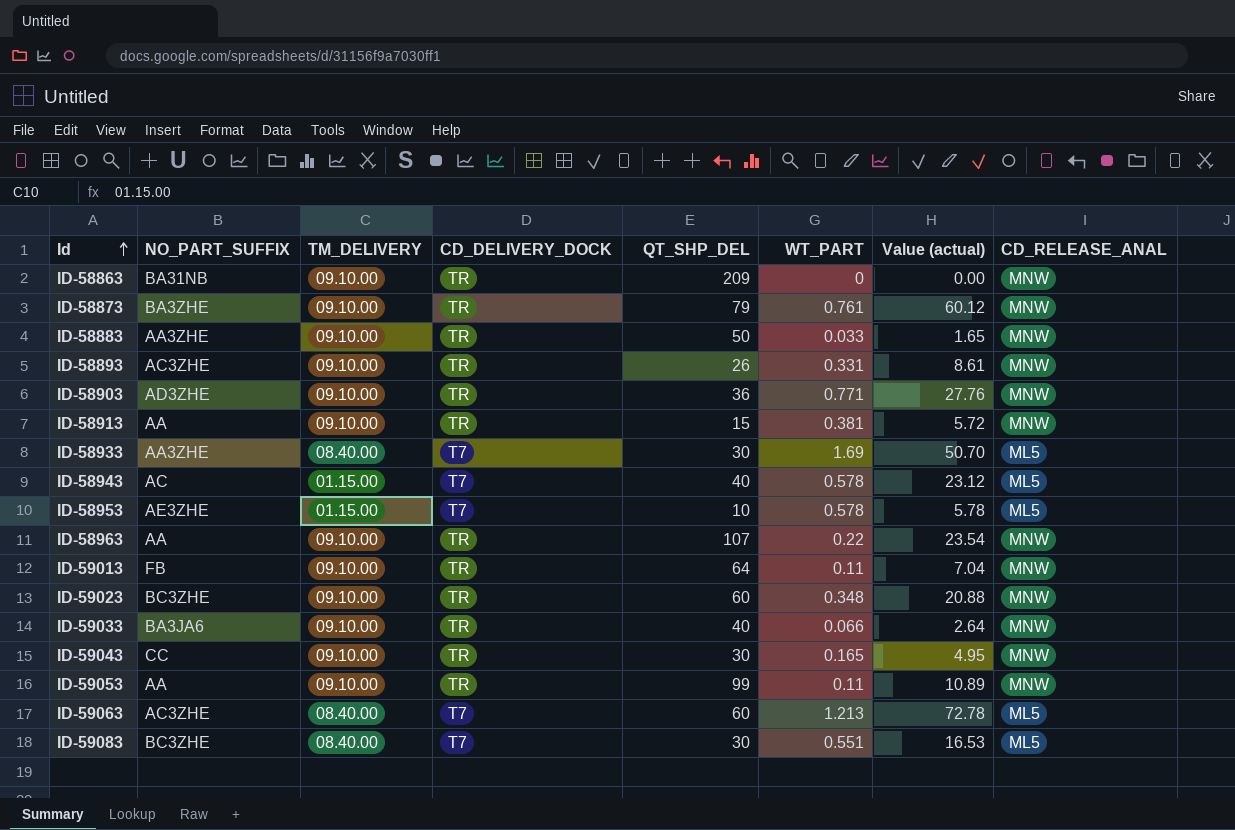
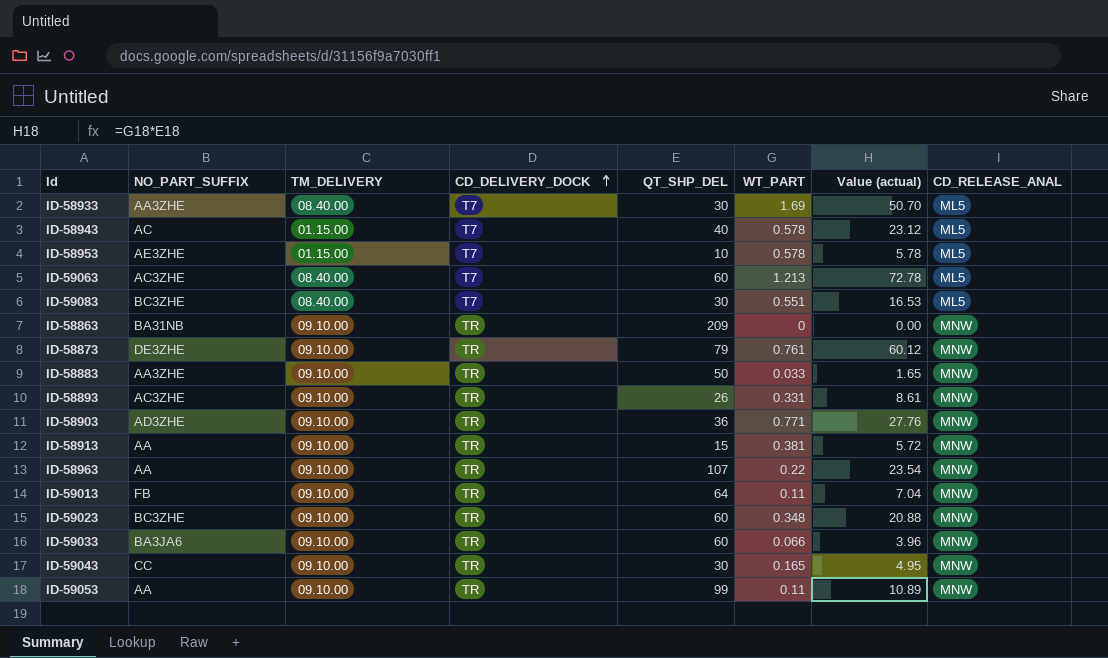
row order: Id ascending -> CD_DELIVERY_DOCK ascending
ID-58873 | NO_PART_SUFFIX: BA3ZHE -> DE3ZHE
ID-59033 | QT_SHP_DEL: 40 -> 60
ID-59033 | Value (actual): 2.64 -> 3.96

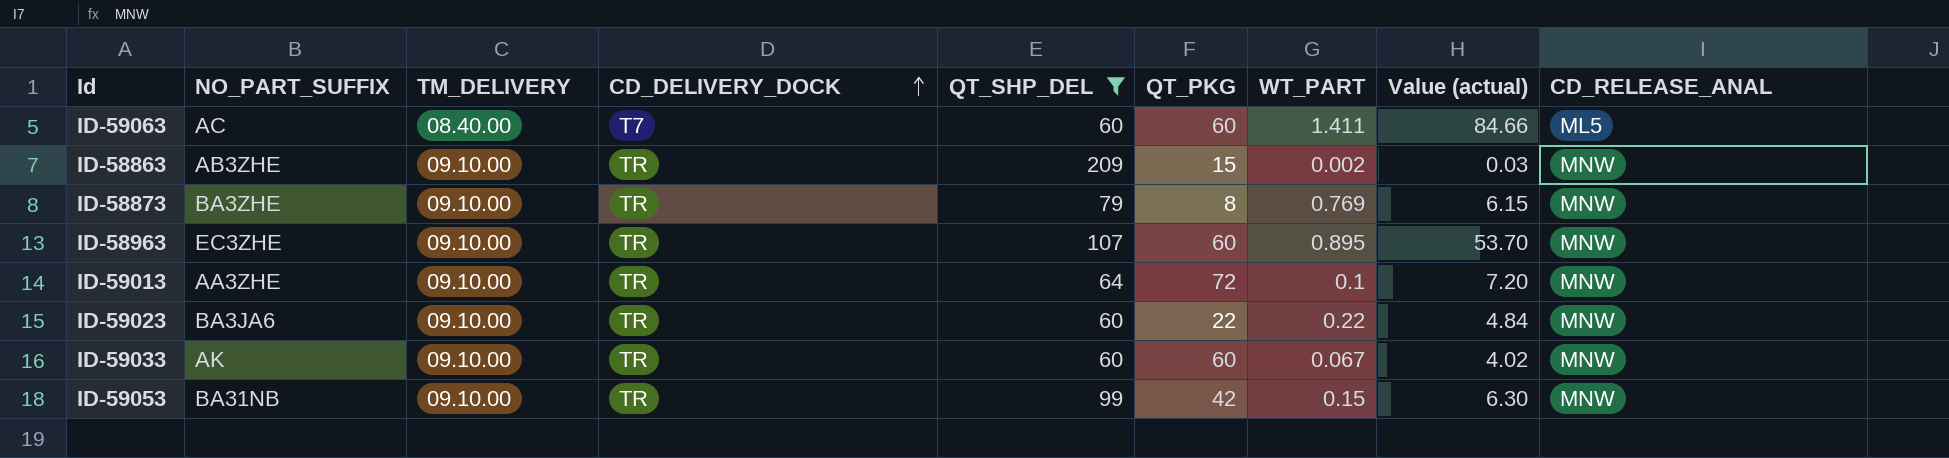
filter: none -> QT_SHP_DEL >= 60
column QT_PKG | position: none -> 6
column Value (actual) | formula: [QT_SHP_DEL] * [WT_PART] -> [QT_PKG] * [WT_PART]
ID-59063 | NO_PART_SUFFIX: AC3ZHE -> AC
ID-59063 | WT_PART: 1.213 -> 1.411
ID-58863 | NO_PART_SUFFIX: BA31NB -> AB3ZHE
ID-58863 | WT_PART: 0 -> 0.002
ID-58873 | NO_PART_SUFFIX: DE3ZHE -> BA3ZHE
ID-58873 | WT_PART: 0.761 -> 0.769
ID-58963 | NO_PART_SUFFIX: AA -> EC3ZHE
ID-58963 | WT_PART: 0.22 -> 0.895
ID-59013 | NO_PART_SUFFIX: FB -> AA3ZHE
ID-59013 | WT_PART: 0.11 -> 0.1
ID-59023 | NO_PART_SUFFIX: BC3ZHE -> BA3JA6
ID-59023 | WT_PART: 0.348 -> 0.22
ID-59033 | NO_PART_SUFFIX: BA3JA6 -> AK
ID-59033 | WT_PART: 0.066 -> 0.067
ID-59053 | NO_PART_SUFFIX: AA -> BA31NB
ID-59053 | WT_PART: 0.11 -> 0.15

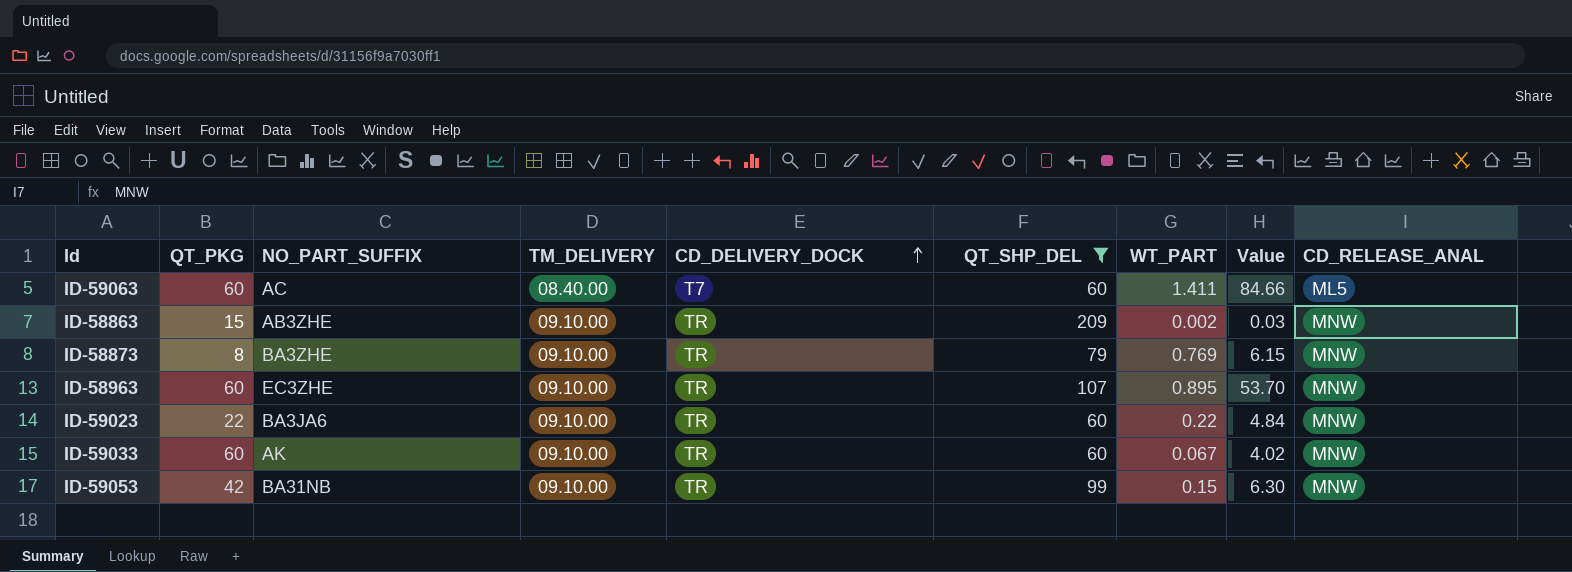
column QT_PKG | position: 6 -> 2
column name: Value (actual) -> Value
row ID-59013: AA3ZHE | 09.10.00 | TR | 64 | 72 | 0.1 | 7.20 | MNW -> none

